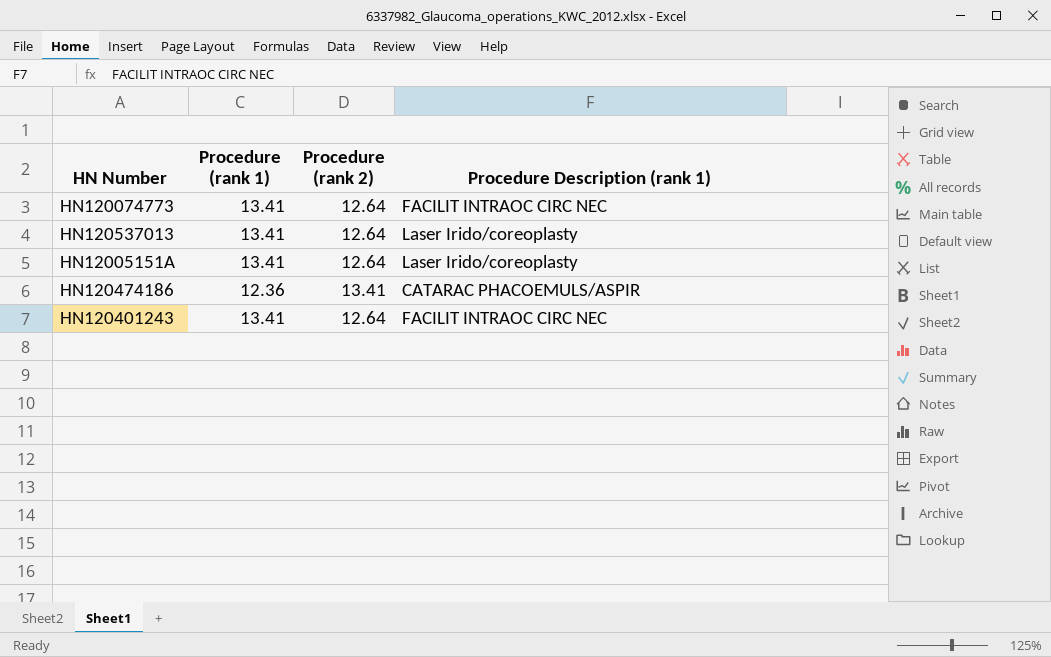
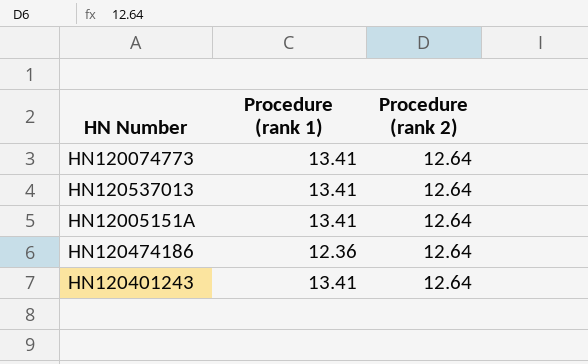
column Procedure Description (rank 1) | position: 4 -> none
HN120474186 | Procedure (rank 2): 13.41 -> 12.64

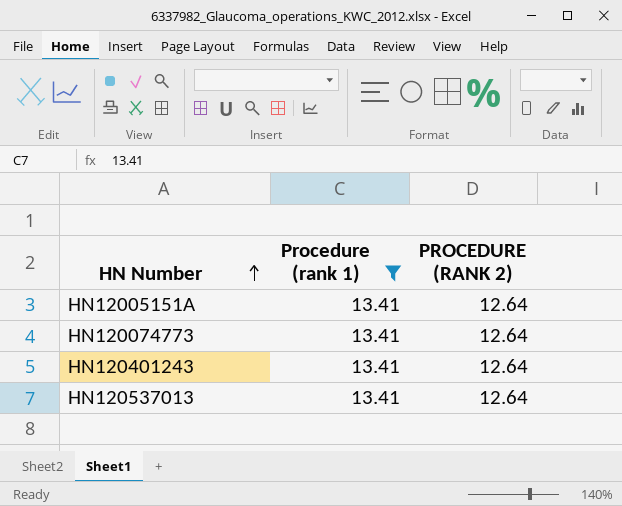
filter: none -> Procedure (rank 1) = 13.41
row order: none -> HN Number ascending
column name: Procedure (rank 2) -> PROCEDURE (RANK 2)

